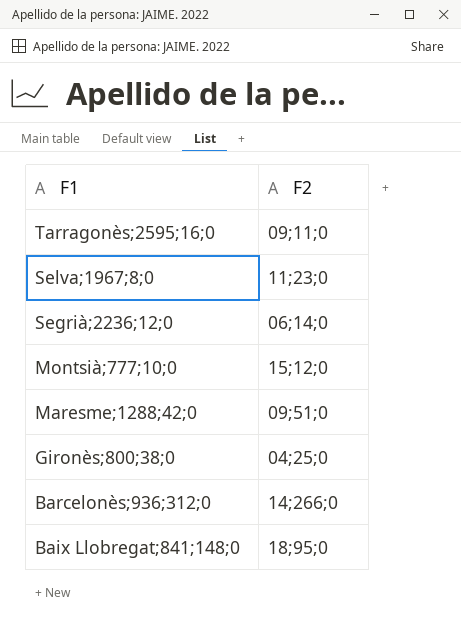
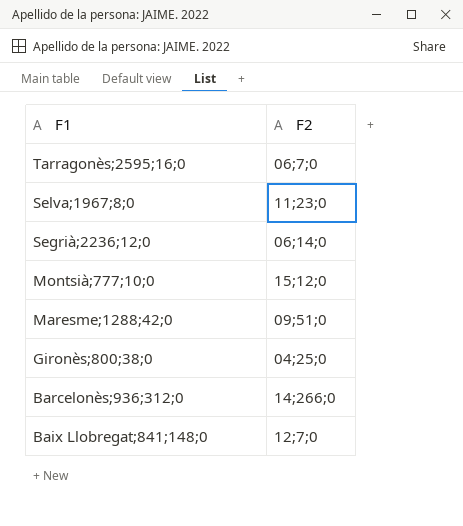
Tarragonès;2595;16;0 | F2: 09;11;0 -> 06;7;0
Baix Llobregat;841;148;0 | F2: 18;95;0 -> 12;7;0

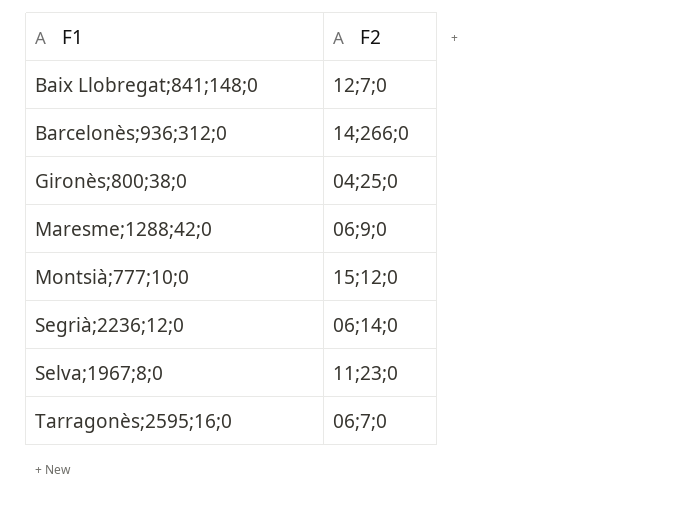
row order: F1 descending -> F1 ascending
Maresme;1288;42;0 | F2: 09;51;0 -> 06;9;0

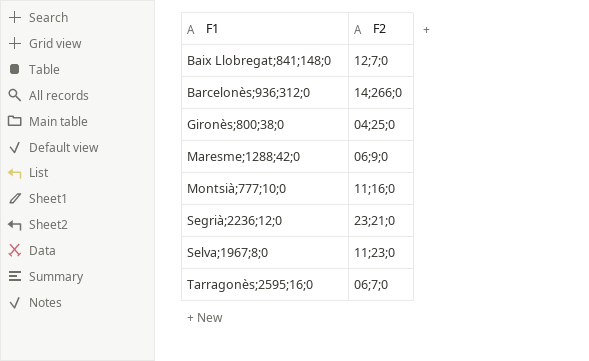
Montsià;777;10;0 | F2: 15;12;0 -> 11;16;0
Segrià;2236;12;0 | F2: 06;14;0 -> 23;21;0

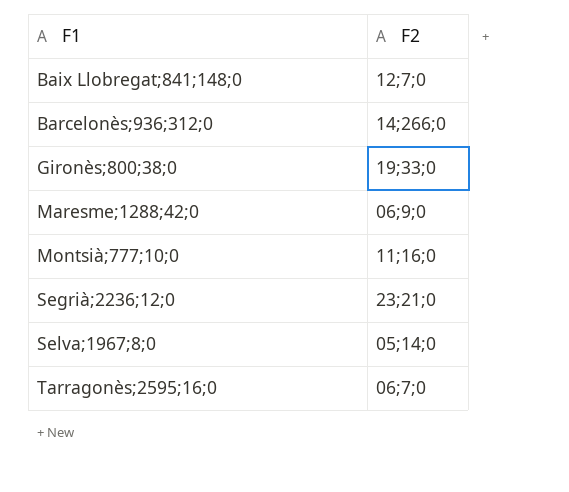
Gironès;800;38;0 | F2: 04;25;0 -> 19;33;0
Selva;1967;8;0 | F2: 11;23;0 -> 05;14;0

